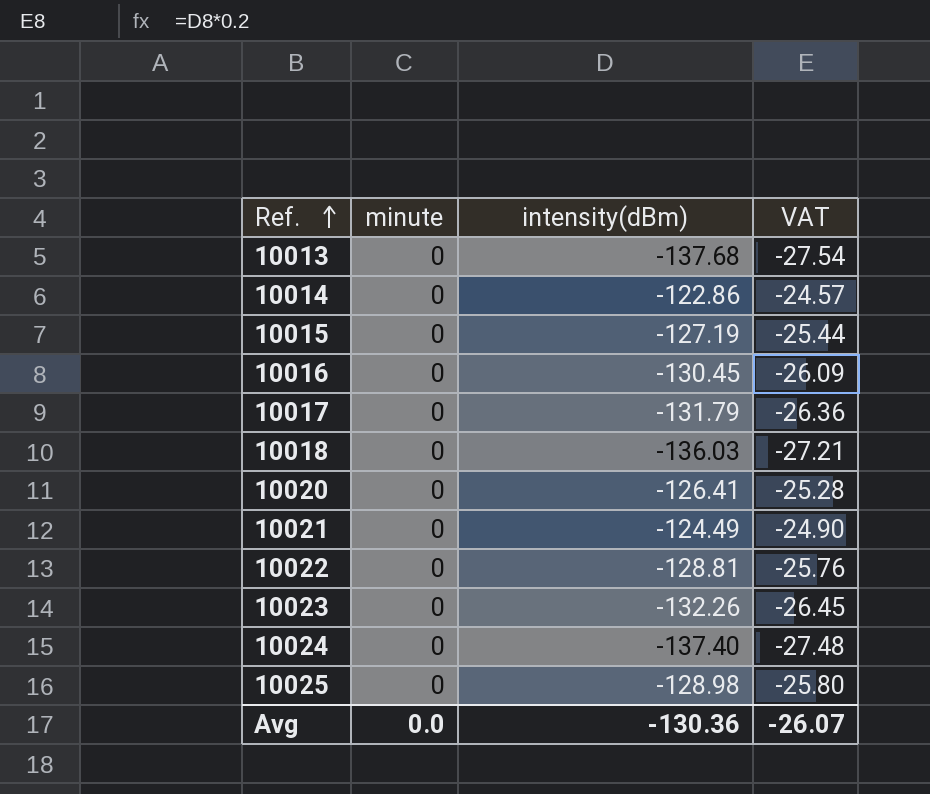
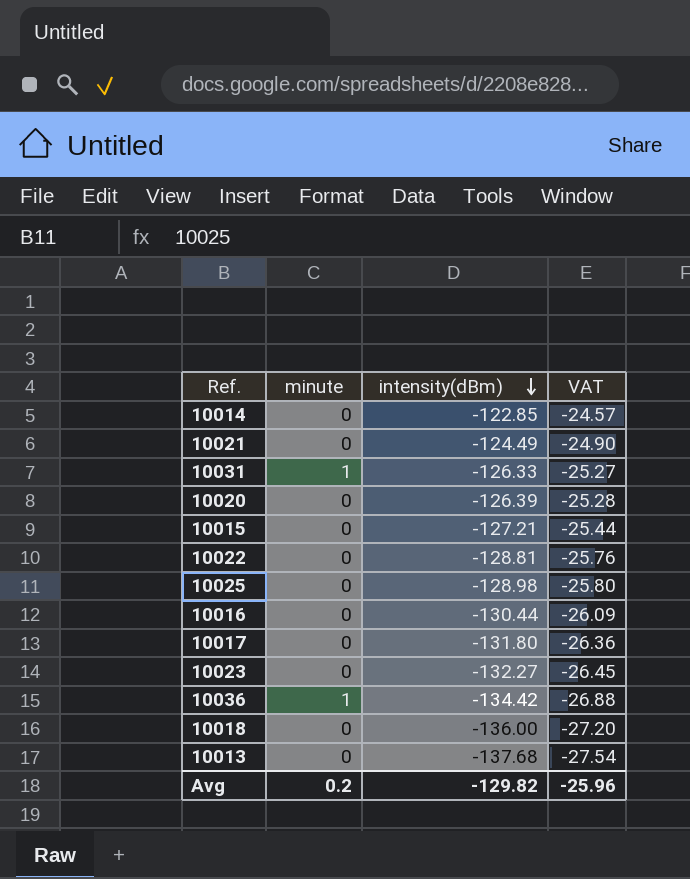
row order: Ref. ascending -> intensity(dBm) descending
row 10024: 0 | -137.40 | -27.48 -> none
10014 | intensity(dBm): -122.86 -> -122.85
row 10031: none -> 1 | -126.33 | -25.27
10020 | intensity(dBm): -126.41 -> -126.39
10015 | intensity(dBm): -127.19 -> -127.21
10016 | intensity(dBm): -130.45 -> -130.44
10017 | intensity(dBm): -131.79 -> -131.80
10023 | intensity(dBm): -132.26 -> -132.27
row 10036: none -> 1 | -134.42 | -26.88
10018 | intensity(dBm): -136.03 -> -136.00
10018 | VAT: -27.21 -> -27.20
Avg | minute: 0.0 -> 0.2
Avg | intensity(dBm): -130.36 -> -129.82
Avg | VAT: -26.07 -> -25.96

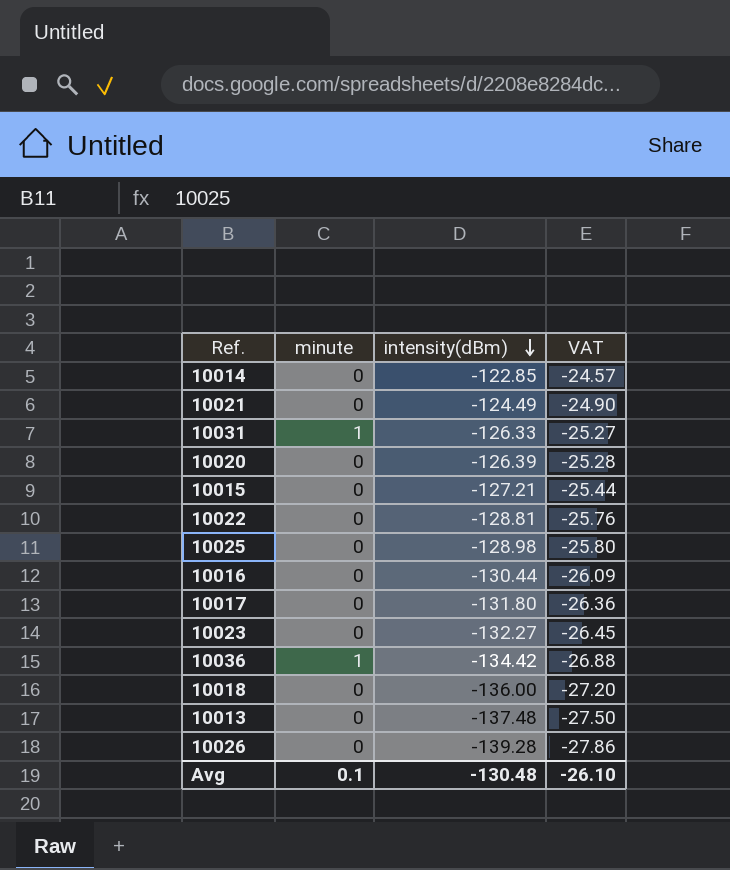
10013 | intensity(dBm): -137.68 -> -137.48
10013 | VAT: -27.54 -> -27.50
row 10026: none -> 0 | -139.28 | -27.86
Avg | minute: 0.2 -> 0.1
Avg | intensity(dBm): -129.82 -> -130.48
Avg | VAT: -25.96 -> -26.10

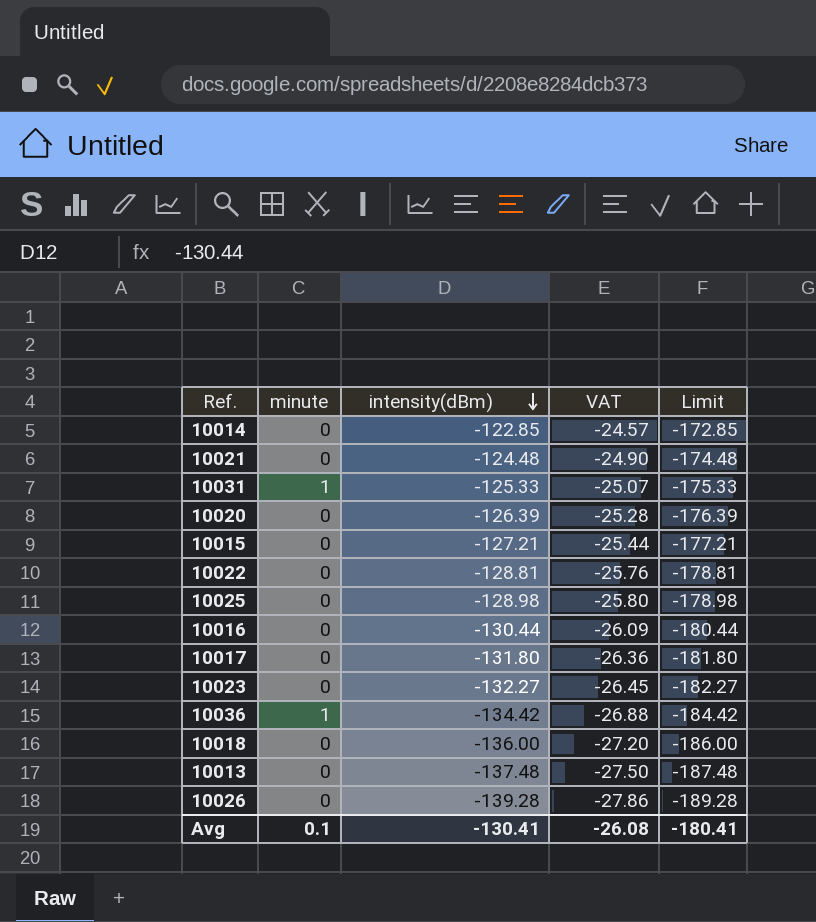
column Limit | formula: none -> [intensity(dBm)] - 50
10021 | intensity(dBm): -124.49 -> -124.48
10031 | intensity(dBm): -126.33 -> -125.33
10031 | VAT: -25.27 -> -25.07
Avg | intensity(dBm): -130.48 -> -130.41
Avg | VAT: -26.10 -> -26.08

